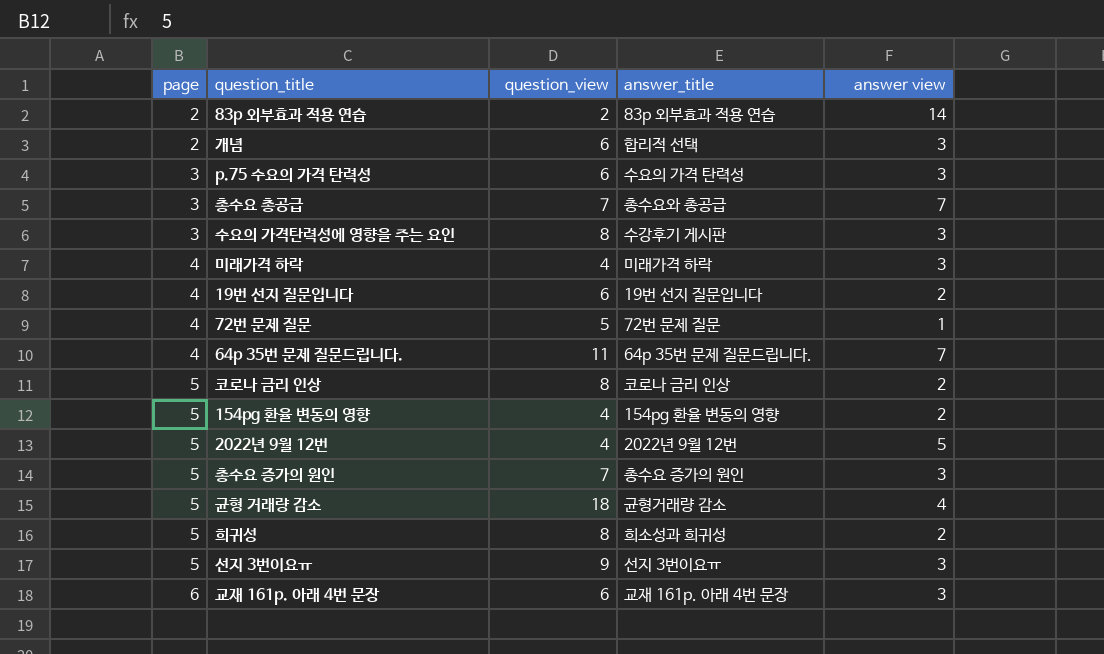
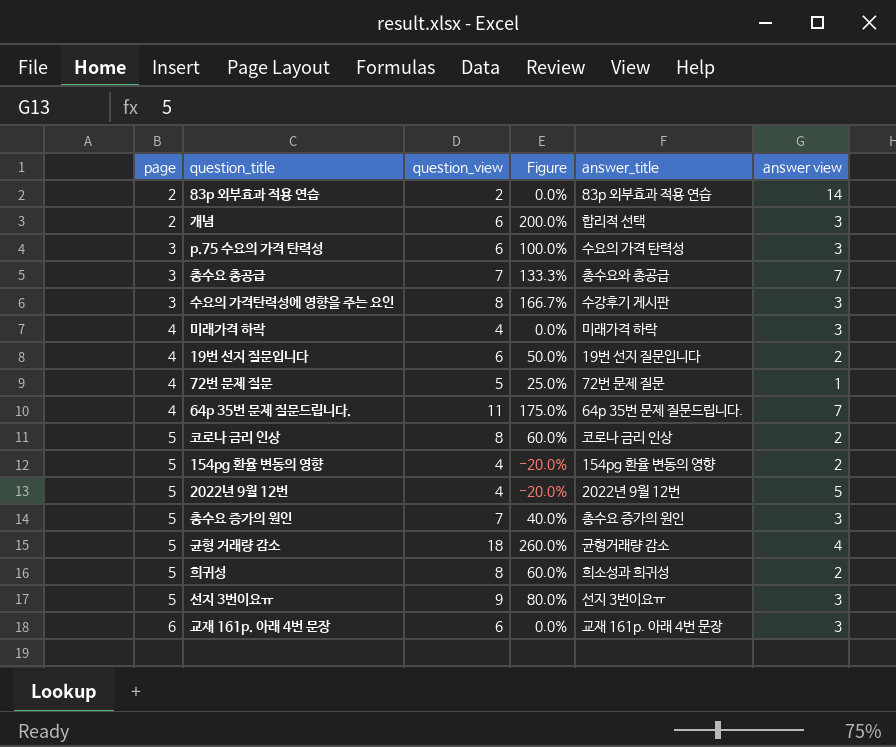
column Figure | formula: none -> ([question_view] - [page]) / [page]

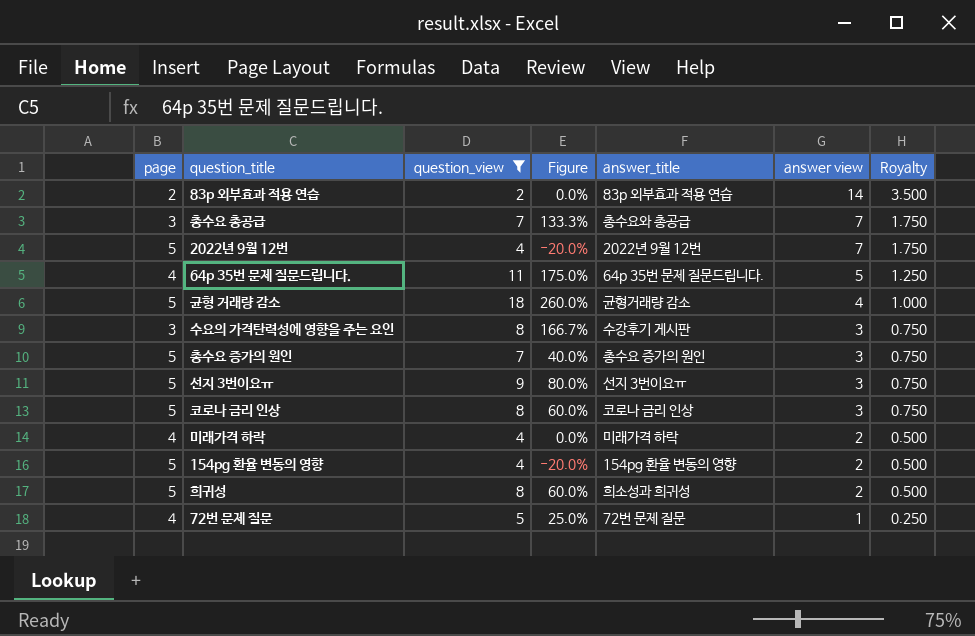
filter: none -> question_view != 6
row order: page ascending -> answer view descending
column Royalty | formula: none -> [answer view] * 0.25
2022년 9월 12번 | answer view: 5 -> 7
64p 35번 문제 질문드립니다. | answer view: 7 -> 5
코로나 금리 인상 | answer view: 2 -> 3
미래가격 하락 | answer view: 3 -> 2

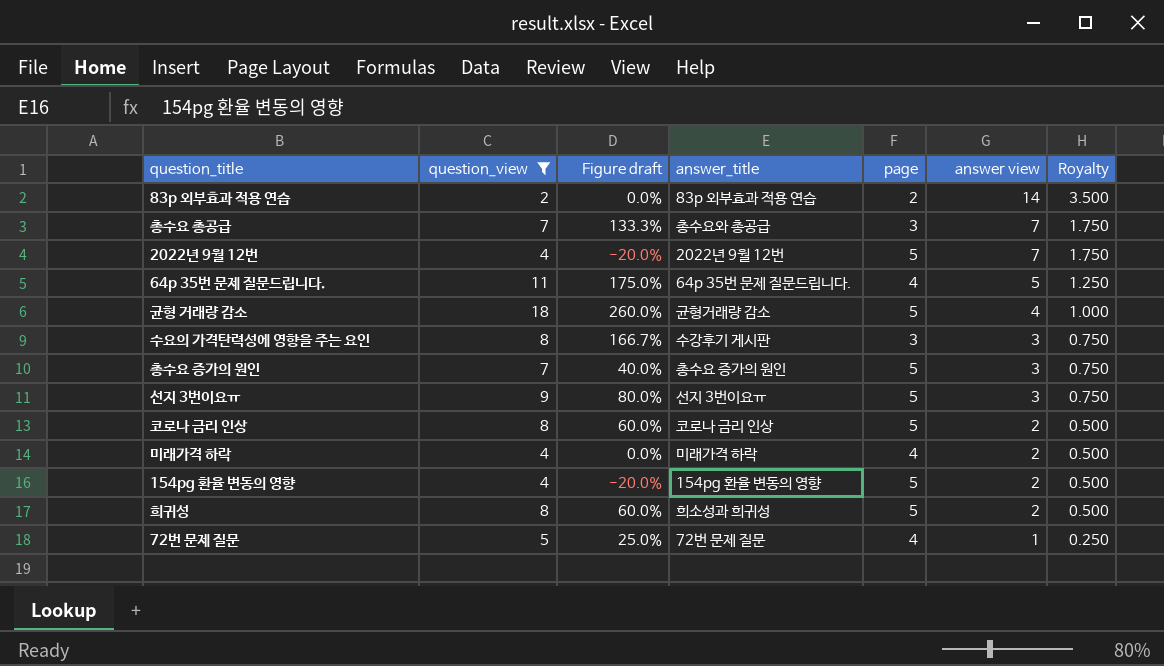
column name: Figure -> Figure draft
column page | position: 1 -> 5
코로나 금리 인상 | answer view: 3 -> 2
코로나 금리 인상 | Royalty: 0.750 -> 0.500

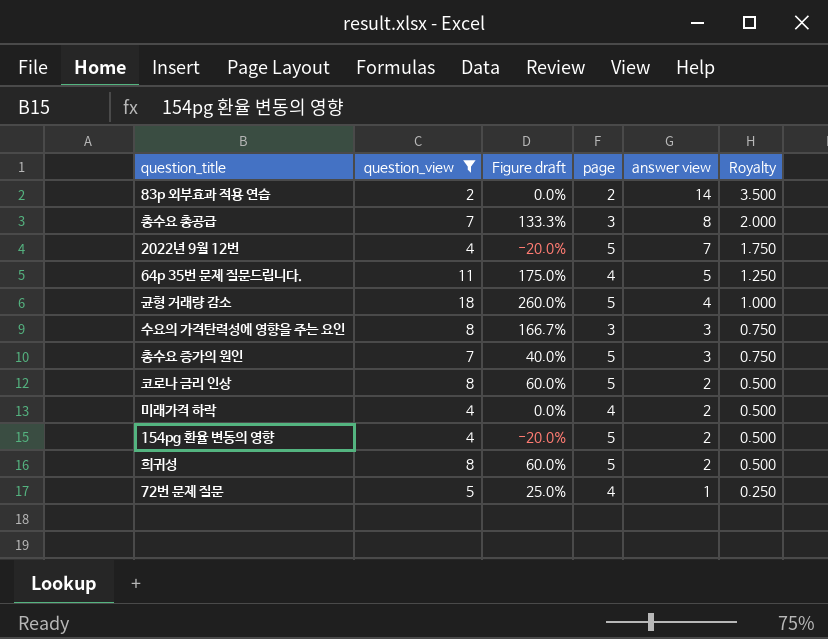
column answer_title | position: 4 -> none
row 선지 3번이요ㅠ: 9 | 80.0% | 선지 3번이요ㅠ | 5 | 3 | 0.750 -> none
총수요 총공급 | answer view: 7 -> 8
총수요 총공급 | Royalty: 1.750 -> 2.000

